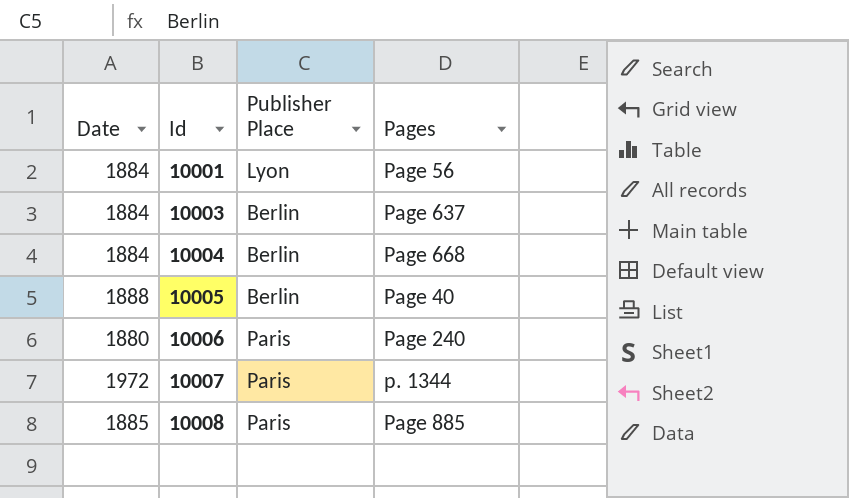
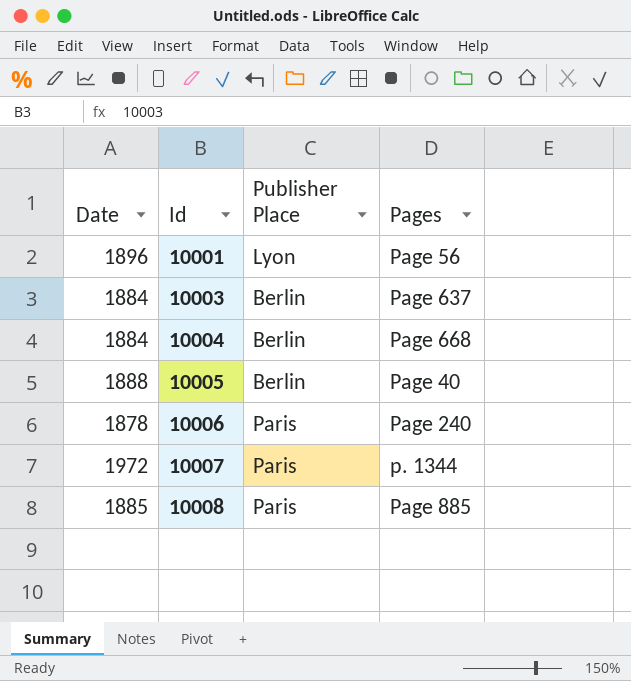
10001 | Date: 1884 -> 1896
10006 | Date: 1880 -> 1878

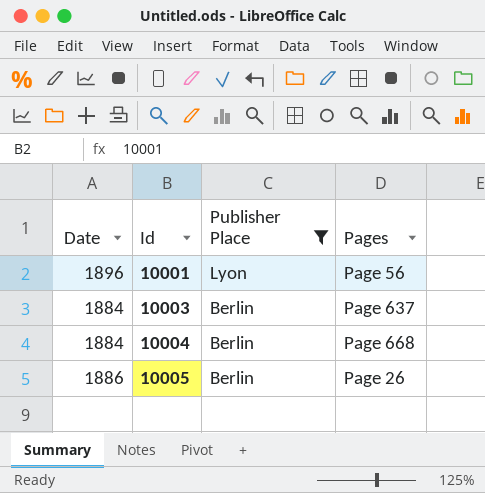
filter: none -> Publisher Place != Paris
10005 | Date: 1888 -> 1886
10005 | Pages: Page 40 -> Page 26

